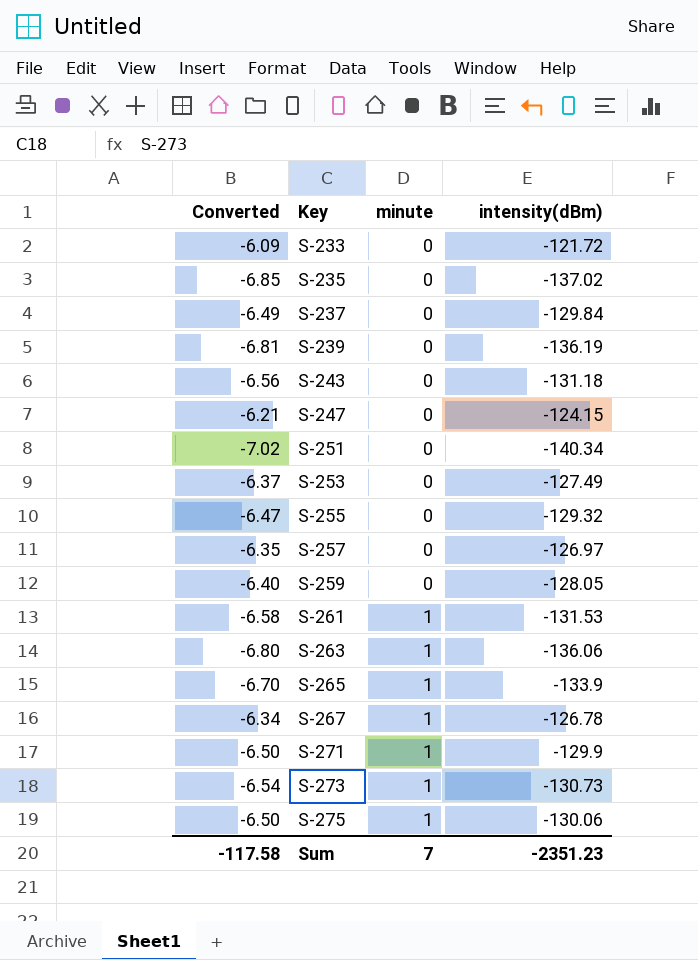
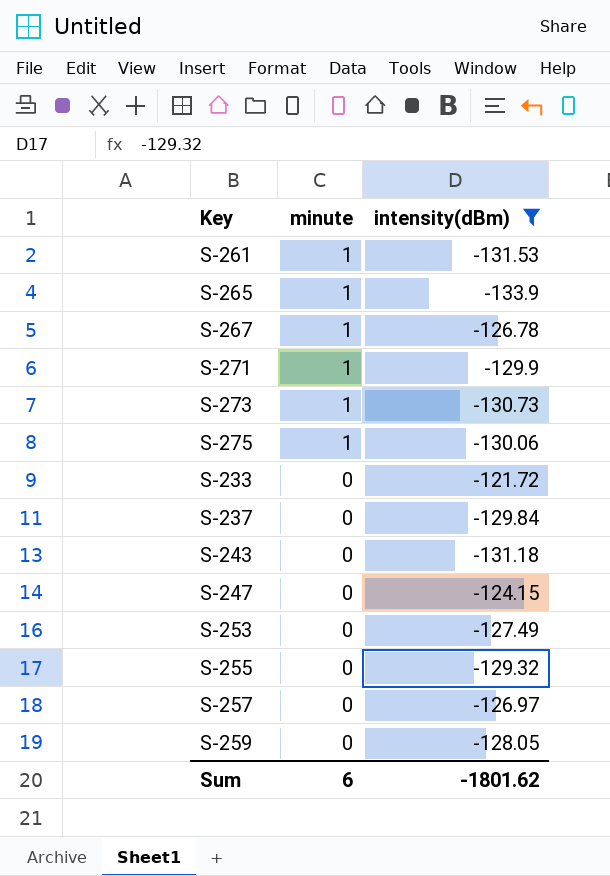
filter: none -> intensity(dBm) >= -133.9
row order: Key ascending -> minute descending
column Converted | formula: [intensity(dBm)] * 0.05 -> none
Sum | minute: 7 -> 6
Sum | intensity(dBm): -2351.23 -> -1801.62

